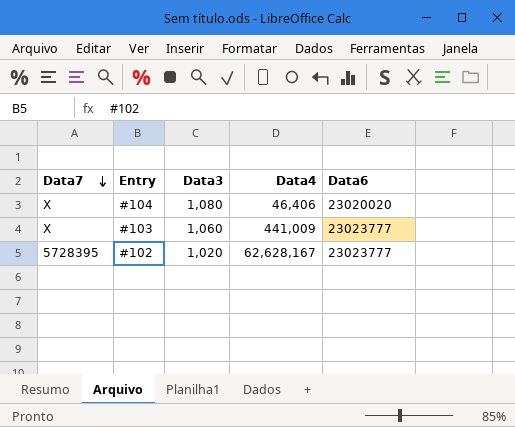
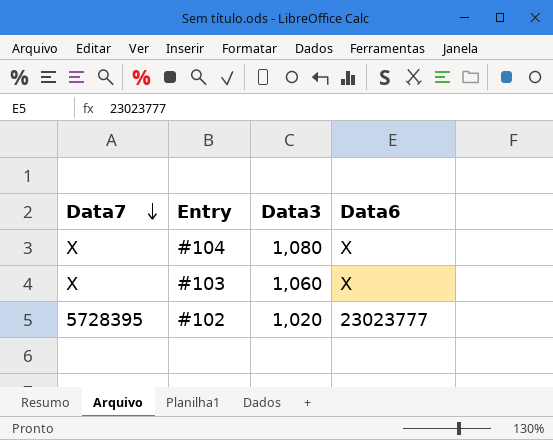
column Data4 | position: 4 -> none
#104 | Data6: 23020020 -> X
#103 | Data6: 23023777 -> X

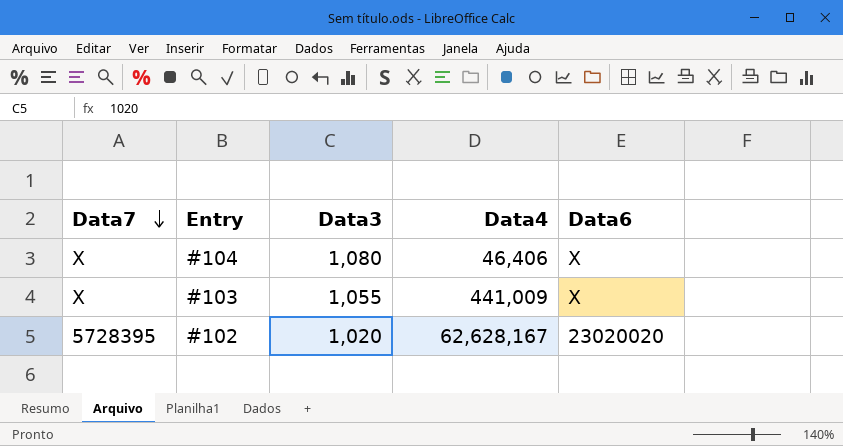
column Data4 | position: none -> 4
#103 | Data3: 1,060 -> 1,055
#102 | Data6: 23023777 -> 23020020

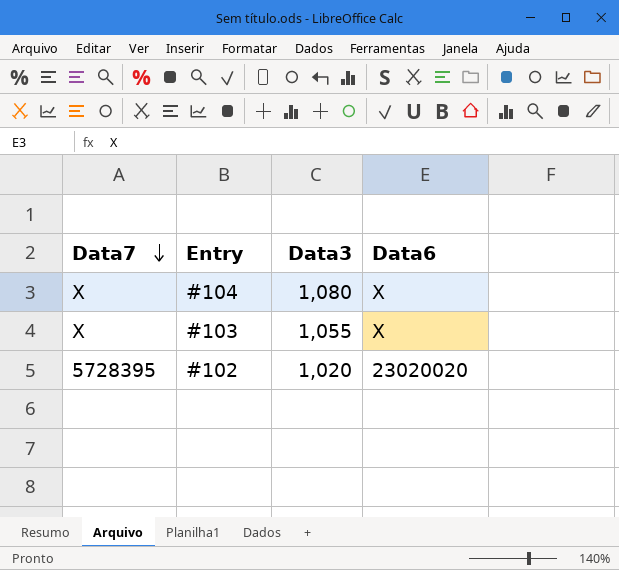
column Data4 | position: 4 -> none

